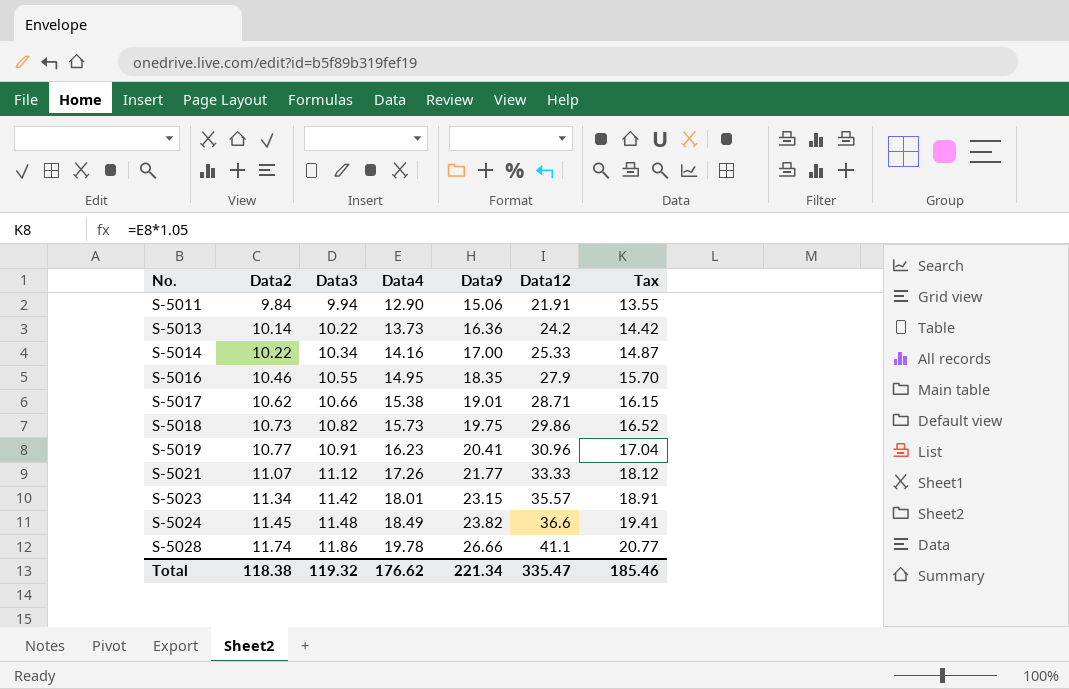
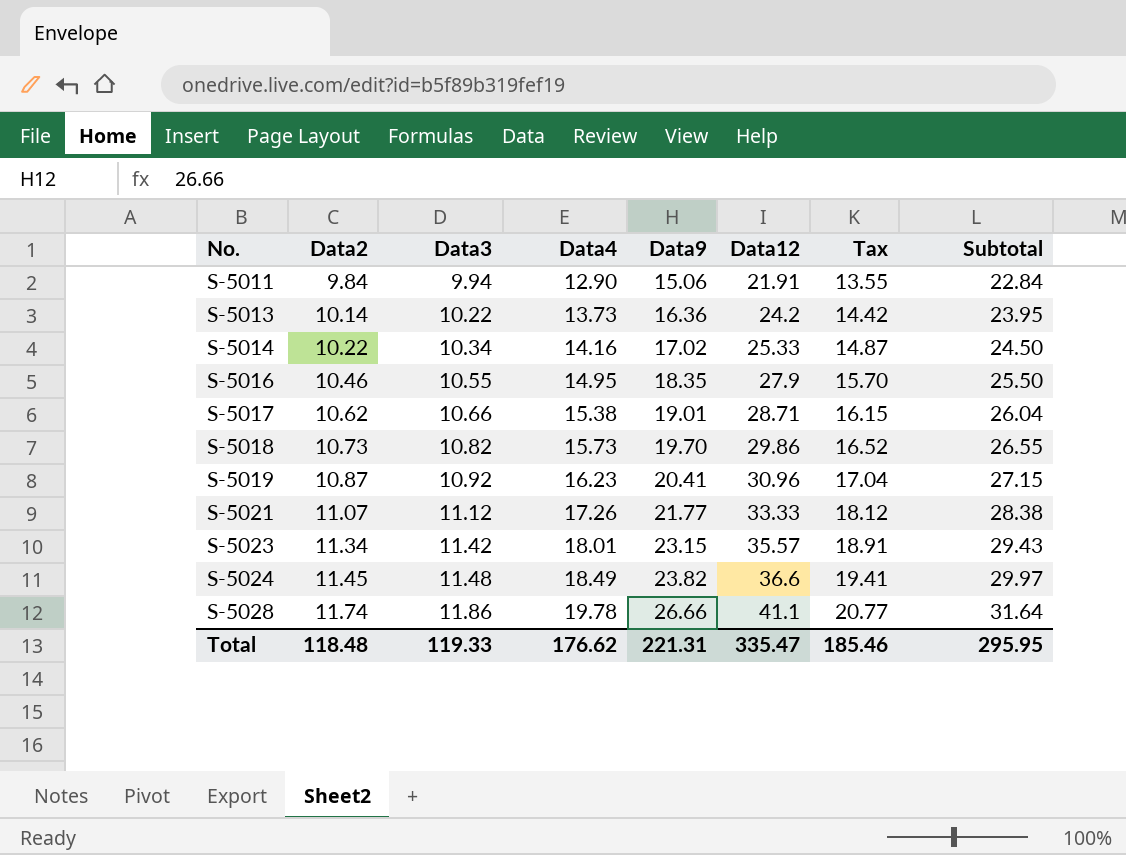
column Subtotal | formula: none -> [Data3] + [Data4]
S-5014 | Data9: 17.00 -> 17.02
S-5018 | Data9: 19.75 -> 19.70
S-5019 | Data2: 10.77 -> 10.87
S-5019 | Data3: 10.91 -> 10.92
Total | Data2: 118.38 -> 118.48
Total | Data3: 119.32 -> 119.33
Total | Data9: 221.34 -> 221.31

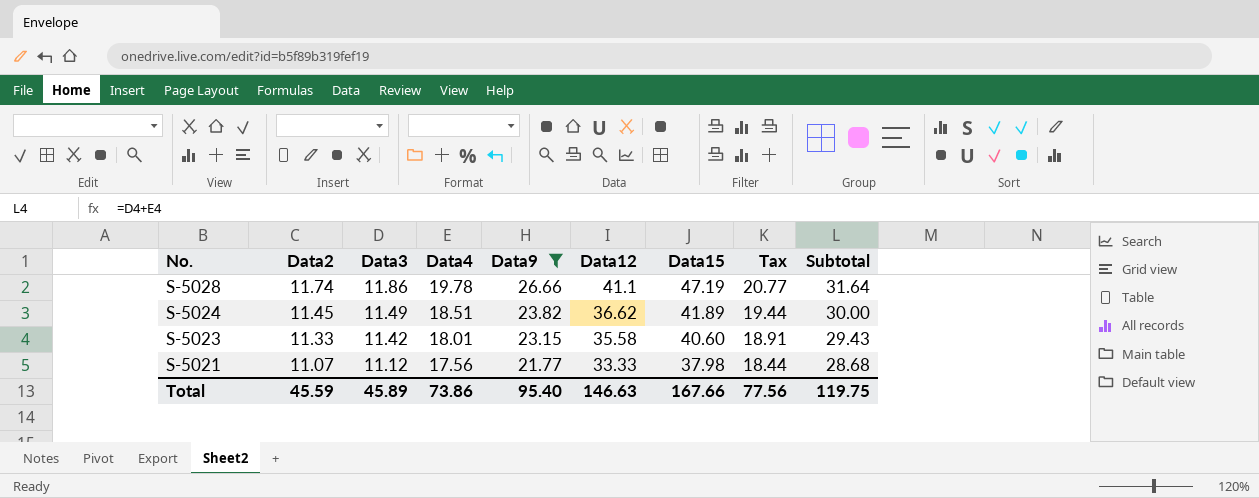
filter: none -> Data9 >= 21.77
row order: No. ascending -> No. descending
column Data15 | position: none -> 7
S-5024 | Data3: 11.48 -> 11.49
S-5024 | Data4: 18.49 -> 18.51
S-5024 | Data12: 36.6 -> 36.62
S-5024 | Tax: 19.41 -> 19.44
S-5024 | Subtotal: 29.97 -> 30.00
S-5023 | Data2: 11.34 -> 11.33
S-5023 | Data12: 35.57 -> 35.58
S-5021 | Data4: 17.26 -> 17.56
S-5021 | Tax: 18.12 -> 18.44
S-5021 | Subtotal: 28.38 -> 28.68
Total | Data2: 118.48 -> 45.59
Total | Data3: 119.33 -> 45.89
Total | Data4: 176.62 -> 73.86
Total | Data9: 221.31 -> 95.40
Total | Data12: 335.47 -> 146.63
Total | Tax: 185.46 -> 77.56
Total | Subtotal: 295.95 -> 119.75

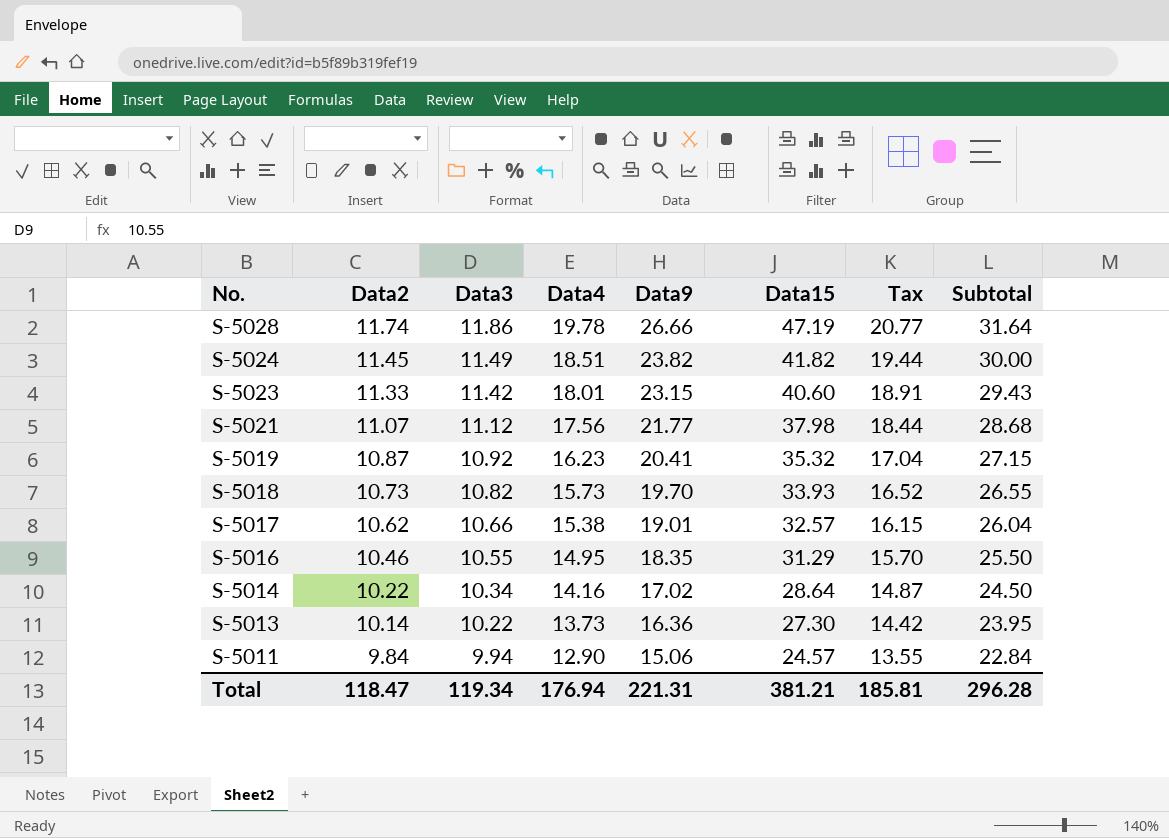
filter: Data9 >= 21.77 -> none
column Data12 | position: 6 -> none
S-5024 | Data15: 41.89 -> 41.82
Total | Data2: 45.59 -> 118.47
Total | Data3: 45.89 -> 119.34
Total | Data4: 73.86 -> 176.94
Total | Data9: 95.40 -> 221.31
Total | Data15: 167.66 -> 381.21
Total | Tax: 77.56 -> 185.81
Total | Subtotal: 119.75 -> 296.28

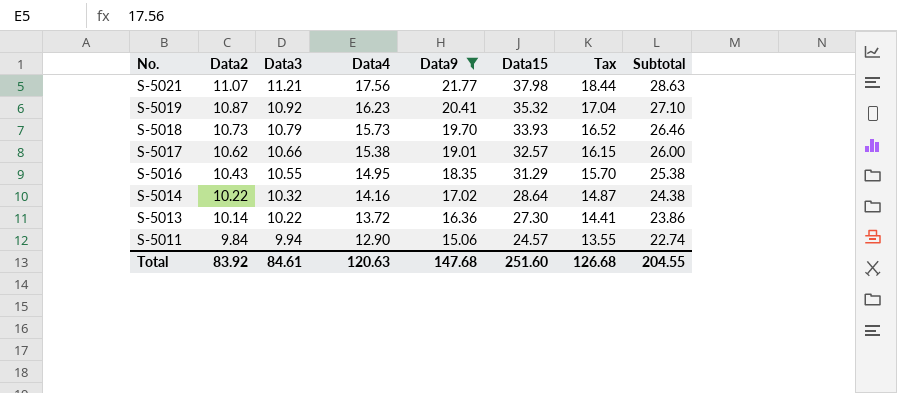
filter: none -> Data9 <= 21.77
column Subtotal | formula: [Data3] + [Data4] -> [Data2] + [Data4]
S-5021 | Data3: 11.12 -> 11.21
S-5018 | Data3: 10.82 -> 10.79
S-5016 | Data2: 10.46 -> 10.43
S-5014 | Data3: 10.34 -> 10.32
S-5013 | Data4: 13.73 -> 13.72
S-5013 | Tax: 14.42 -> 14.41
Total | Data2: 118.47 -> 83.92
Total | Data3: 119.34 -> 84.61
Total | Data4: 176.94 -> 120.63
Total | Data9: 221.31 -> 147.68
Total | Data15: 381.21 -> 251.60
Total | Tax: 185.81 -> 126.68
Total | Subtotal: 296.28 -> 204.55

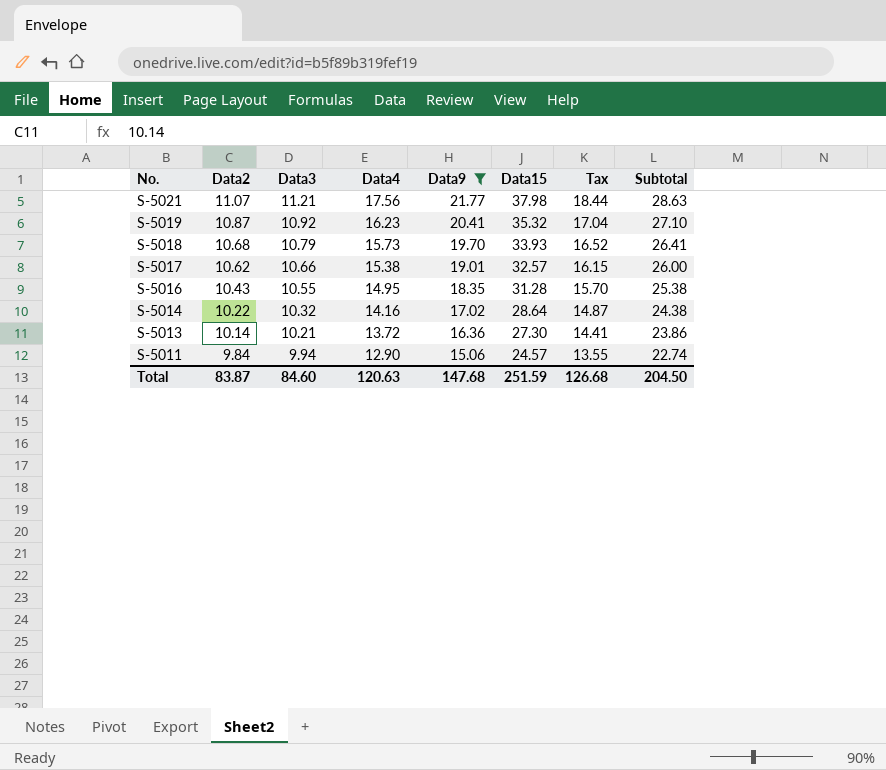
S-5018 | Data2: 10.73 -> 10.68
S-5018 | Subtotal: 26.46 -> 26.41
S-5016 | Data15: 31.29 -> 31.28
S-5013 | Data3: 10.22 -> 10.21
Total | Data2: 83.92 -> 83.87
Total | Data3: 84.61 -> 84.60
Total | Data15: 251.60 -> 251.59
Total | Subtotal: 204.55 -> 204.50

